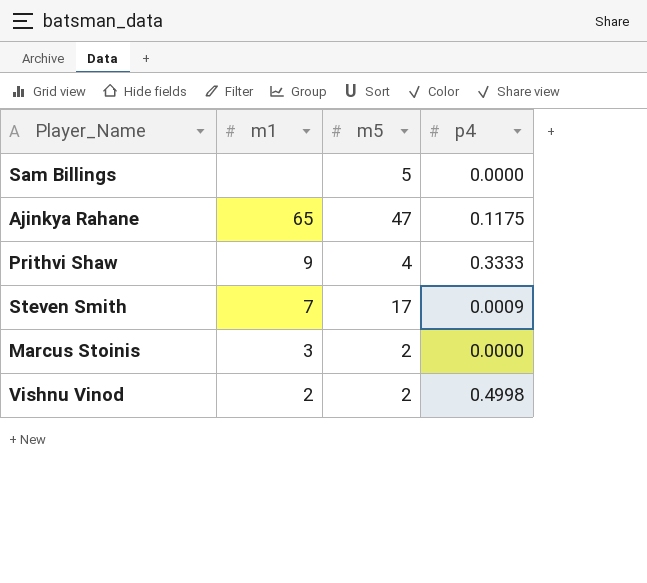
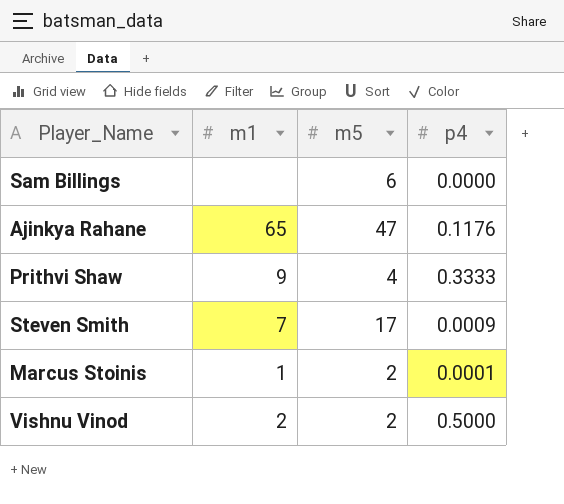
Sam Billings | m5: 5 -> 6
Ajinkya Rahane | p4: 0.1175 -> 0.1176
Marcus Stoinis | m1: 3 -> 1
Marcus Stoinis | p4: 0.0000 -> 0.0001
Vishnu Vinod | p4: 0.4998 -> 0.5000

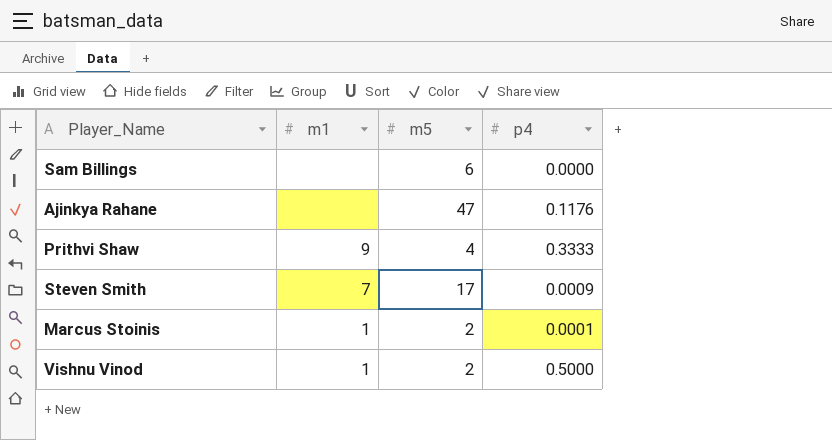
Ajinkya Rahane | m1: 65 -> none
Vishnu Vinod | m1: 2 -> 1

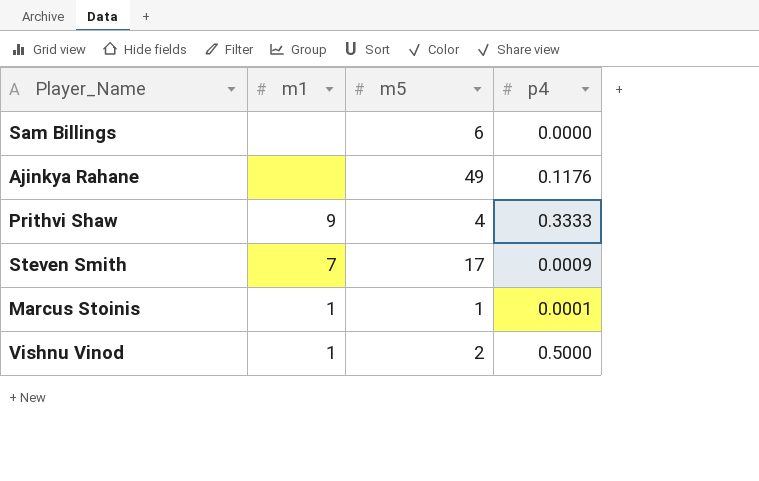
Ajinkya Rahane | m5: 47 -> 49
Marcus Stoinis | m5: 2 -> 1

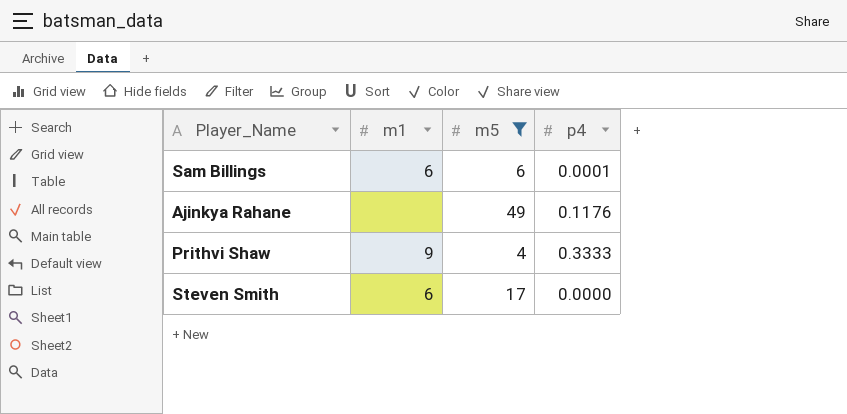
filter: none -> m5 >= 4
Sam Billings | m1: none -> 6
Sam Billings | p4: 0.0000 -> 0.0001
Steven Smith | m1: 7 -> 6
Steven Smith | p4: 0.0009 -> 0.0000

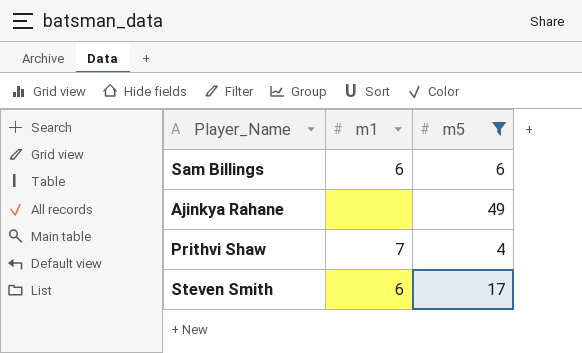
column p4 | position: 4 -> none
Prithvi Shaw | m1: 9 -> 7

